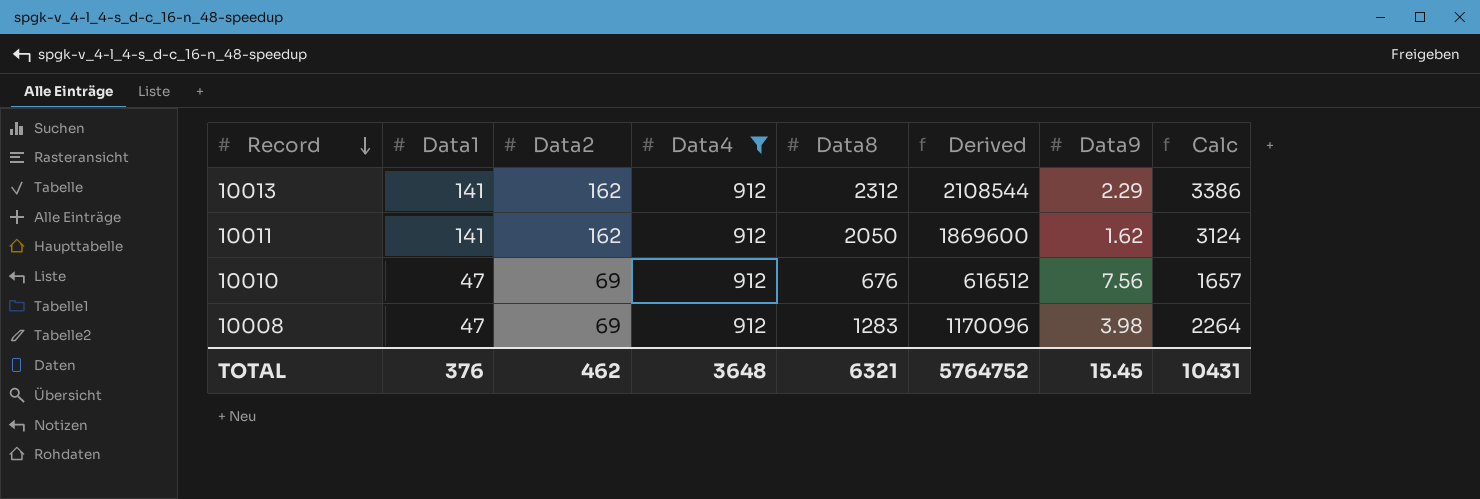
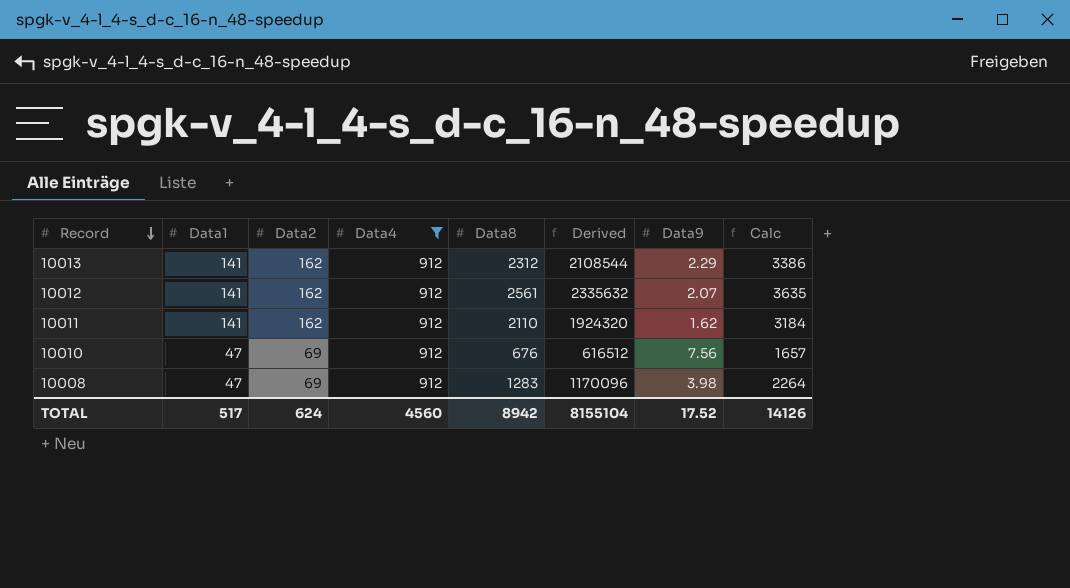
row 10012: none -> 141 | 162 | 912 | 2561 | 2335632 | 2.07 | 3635
10011 | Data8: 2050 -> 2110
10011 | Derived: 1869600 -> 1924320
10011 | Calc: 3124 -> 3184
TOTAL | Data1: 376 -> 517
TOTAL | Data2: 462 -> 624
TOTAL | Data4: 3648 -> 4560
TOTAL | Data8: 6321 -> 8942
TOTAL | Derived: 5764752 -> 8155104
TOTAL | Data9: 15.45 -> 17.52
TOTAL | Calc: 10431 -> 14126

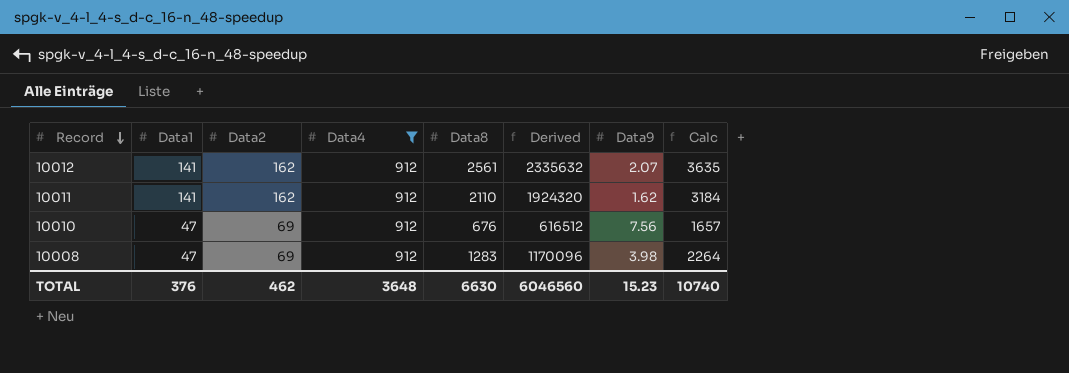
row 10013: 141 | 162 | 912 | 2312 | 2108544 | 2.29 | 3386 -> none
TOTAL | Data1: 517 -> 376
TOTAL | Data2: 624 -> 462
TOTAL | Data4: 4560 -> 3648
TOTAL | Data8: 8942 -> 6630
TOTAL | Derived: 8155104 -> 6046560
TOTAL | Data9: 17.52 -> 15.23
TOTAL | Calc: 14126 -> 10740

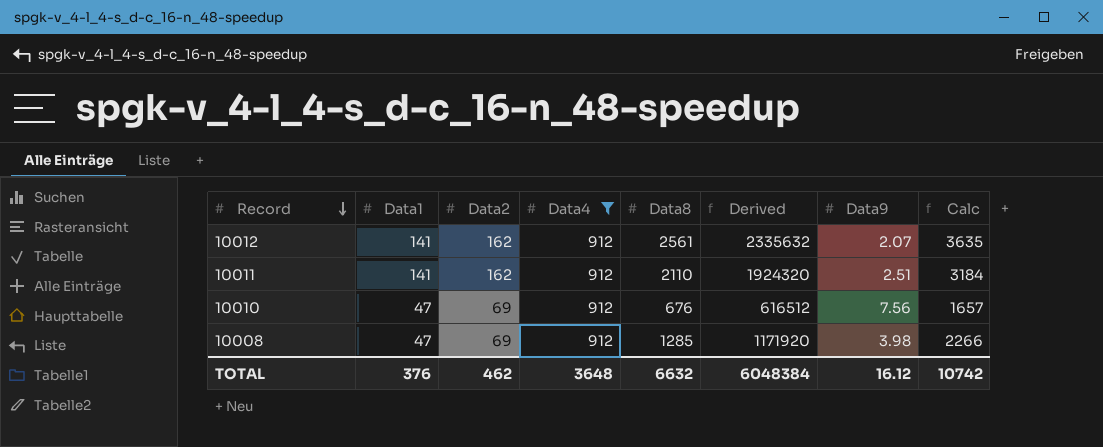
10011 | Data9: 1.62 -> 2.51
10008 | Data8: 1283 -> 1285
10008 | Derived: 1170096 -> 1171920
10008 | Calc: 2264 -> 2266
TOTAL | Data8: 6630 -> 6632
TOTAL | Derived: 6046560 -> 6048384
TOTAL | Data9: 15.23 -> 16.12
TOTAL | Calc: 10740 -> 10742

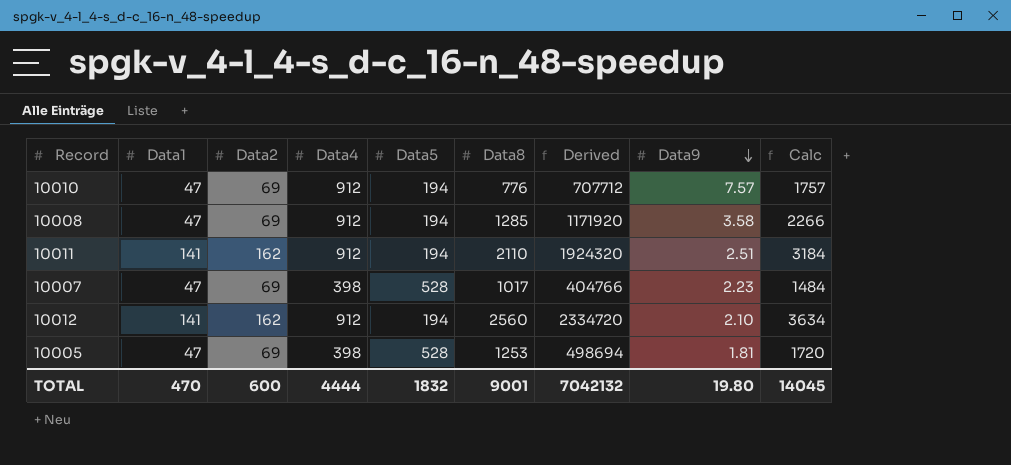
filter: Data4 = 912 -> none
row order: Record descending -> Data9 descending
column Data5 | position: none -> 5
10010 | Data8: 676 -> 776
10010 | Derived: 616512 -> 707712
10010 | Data9: 7.56 -> 7.57
10010 | Calc: 1657 -> 1757
10008 | Data9: 3.98 -> 3.58
10012 | Data8: 2561 -> 2560
10012 | Derived: 2335632 -> 2334720
10012 | Data9: 2.07 -> 2.10
10012 | Calc: 3635 -> 3634
TOTAL | Data1: 376 -> 470
TOTAL | Data2: 462 -> 600
TOTAL | Data4: 3648 -> 4444
TOTAL | Data8: 6632 -> 9001
TOTAL | Derived: 6048384 -> 7042132
TOTAL | Data9: 16.12 -> 19.80
TOTAL | Calc: 10742 -> 14045

